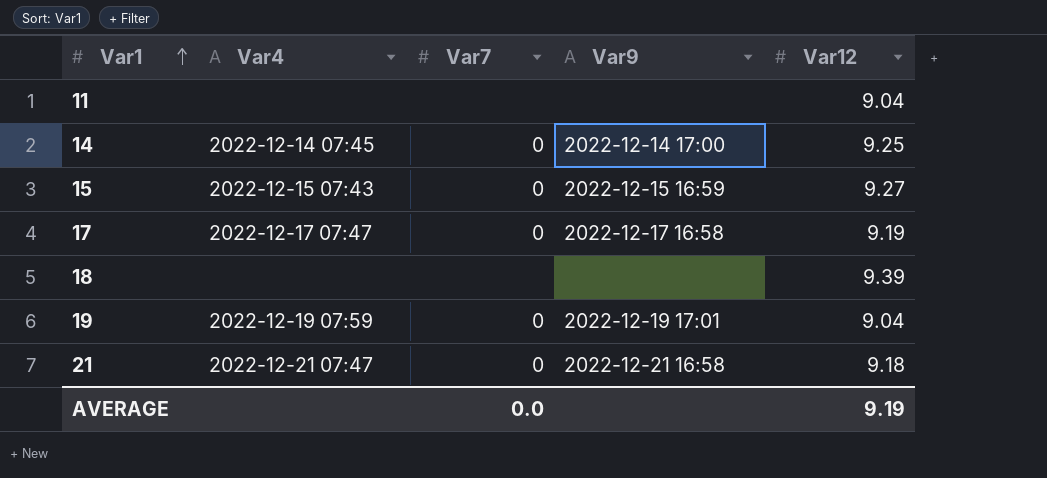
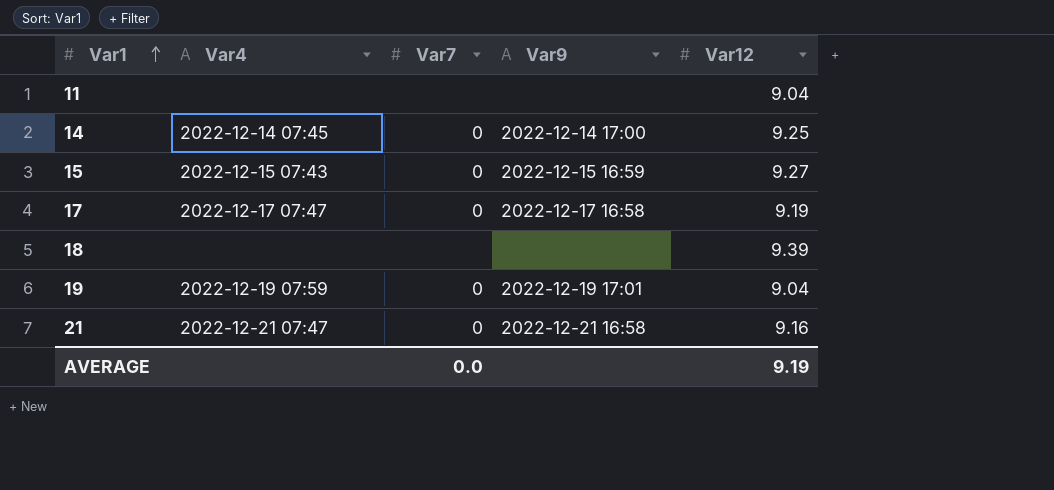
21 | Var12: 9.18 -> 9.16

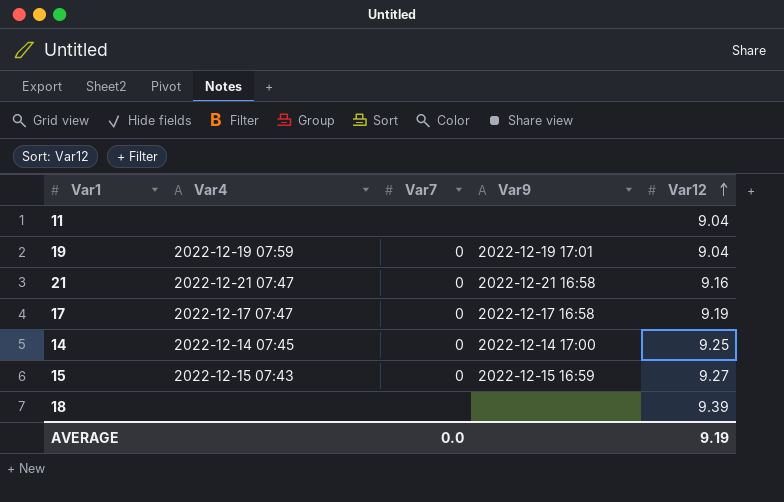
row order: Var1 ascending -> Var12 ascending

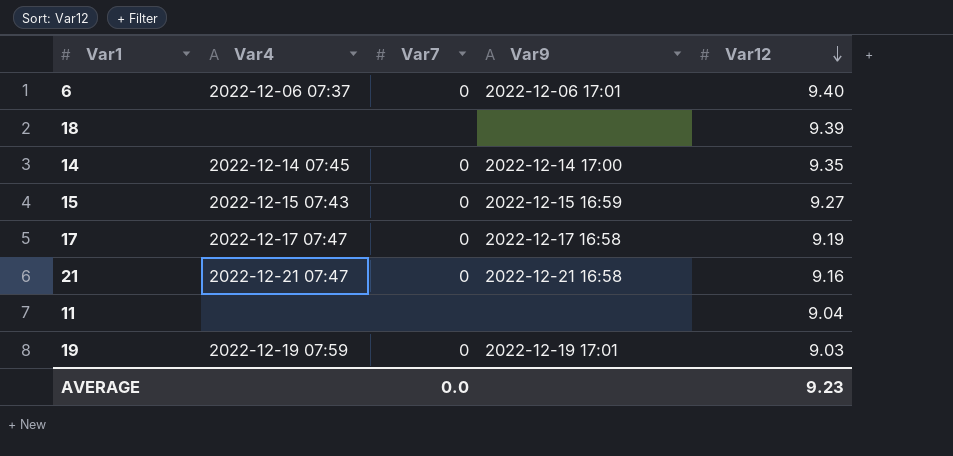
row order: Var12 ascending -> Var12 descending
row 6: none -> 2022-12-06 07:37 | 0 | 2022-12-06 17:01 | 9.40
14 | Var12: 9.25 -> 9.35
19 | Var12: 9.04 -> 9.03
AVERAGE | Var12: 9.19 -> 9.23

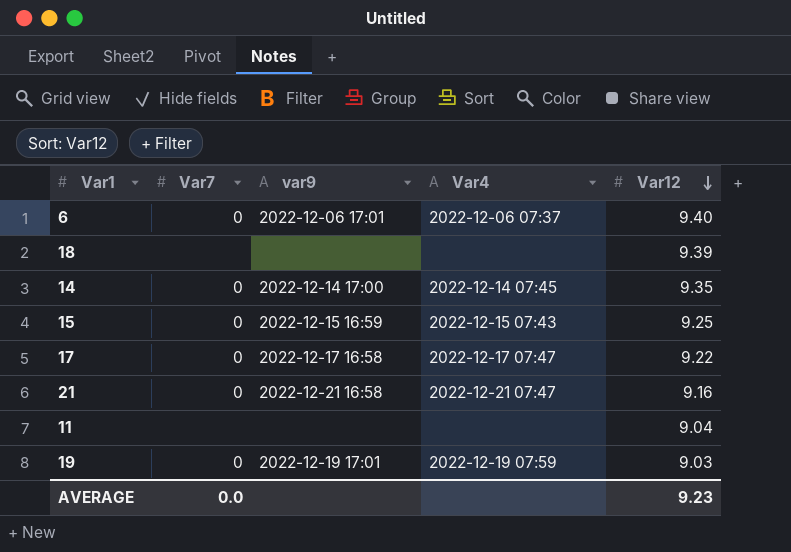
column name: Var9 -> var9
column Var4 | position: 2 -> 4
15 | Var12: 9.27 -> 9.25
17 | Var12: 9.19 -> 9.22

